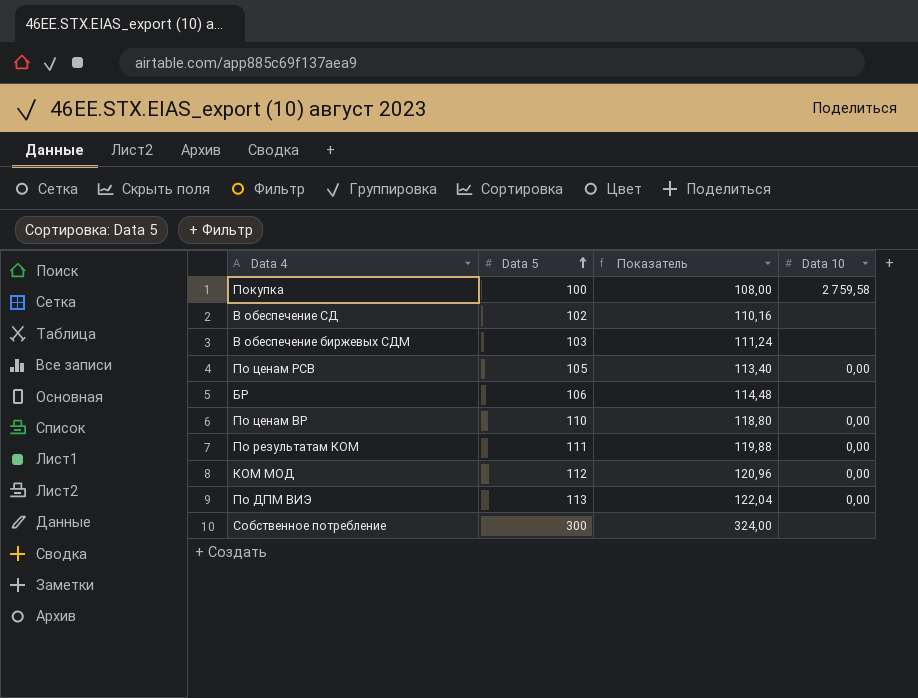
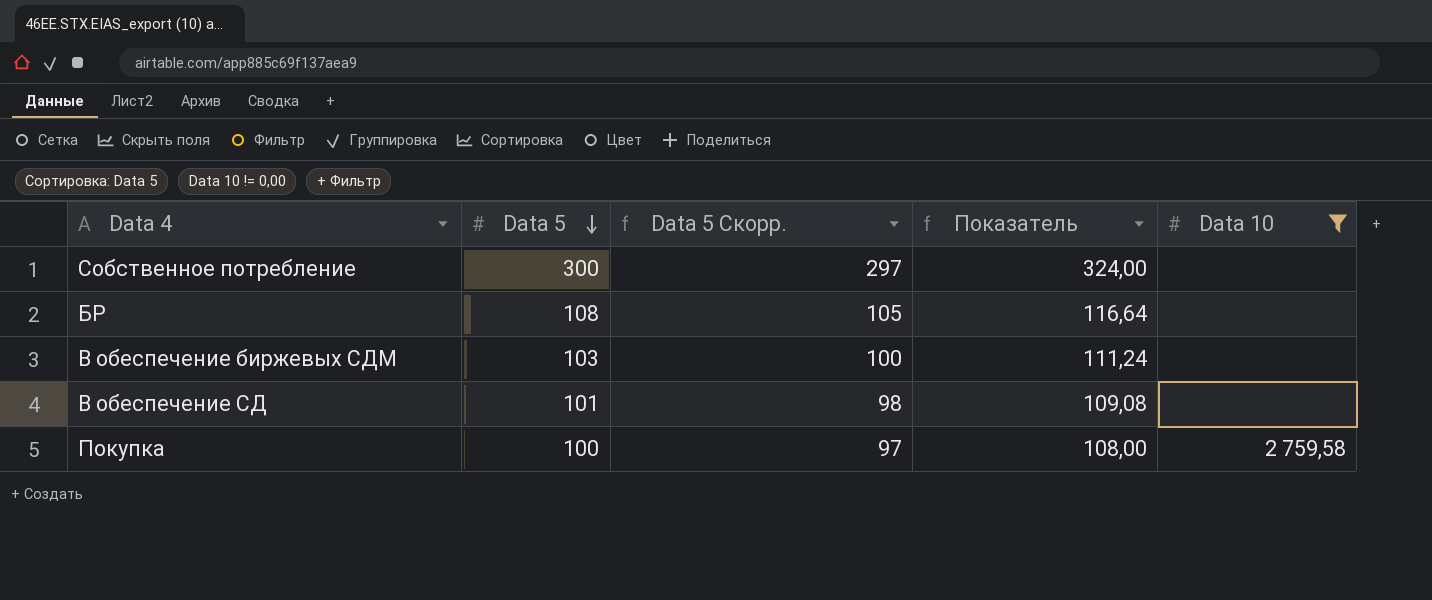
filter: none -> Data 10 != 0,00
row order: Data 5 ascending -> Data 5 descending
column Data 5 Скорр. | formula: none -> [Data 5] - 3
БР | Data 5: 106 -> 108
БР | Показатель: 114,48 -> 116,64
В обеспечение СД | Data 5: 102 -> 101
В обеспечение СД | Показатель: 110,16 -> 109,08

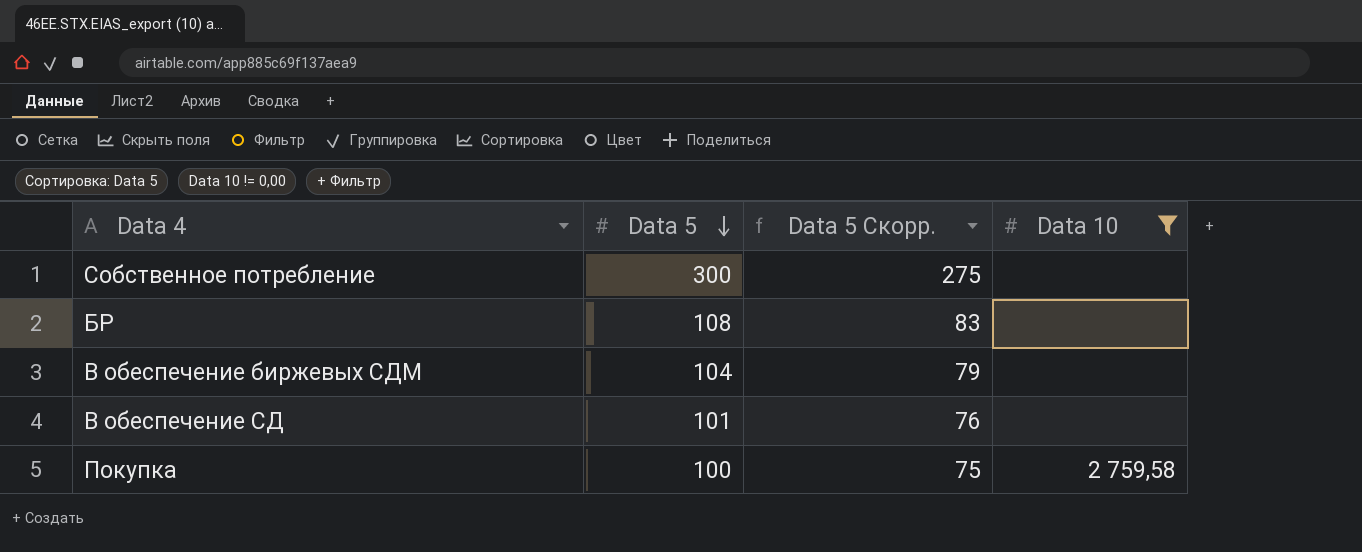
column Показатель | formula: [Data 5] * 1,08 -> none
column Data 5 Скорр. | formula: [Data 5] - 3 -> [Data 5] - 25
В обеспечение биржевых СДМ | Data 5: 103 -> 104

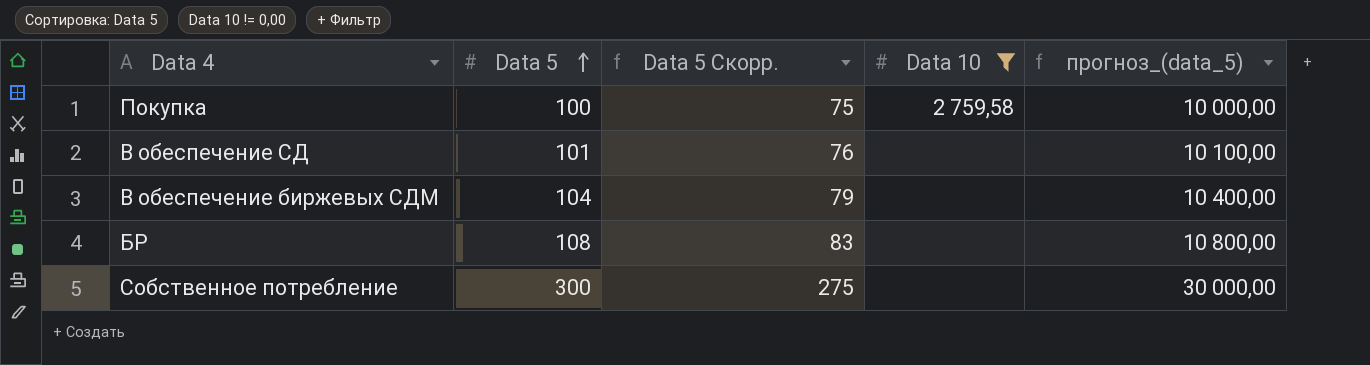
row order: Data 5 descending -> Data 5 ascending
column прогноз_(data_5) | formula: none -> [Data 5] * 100

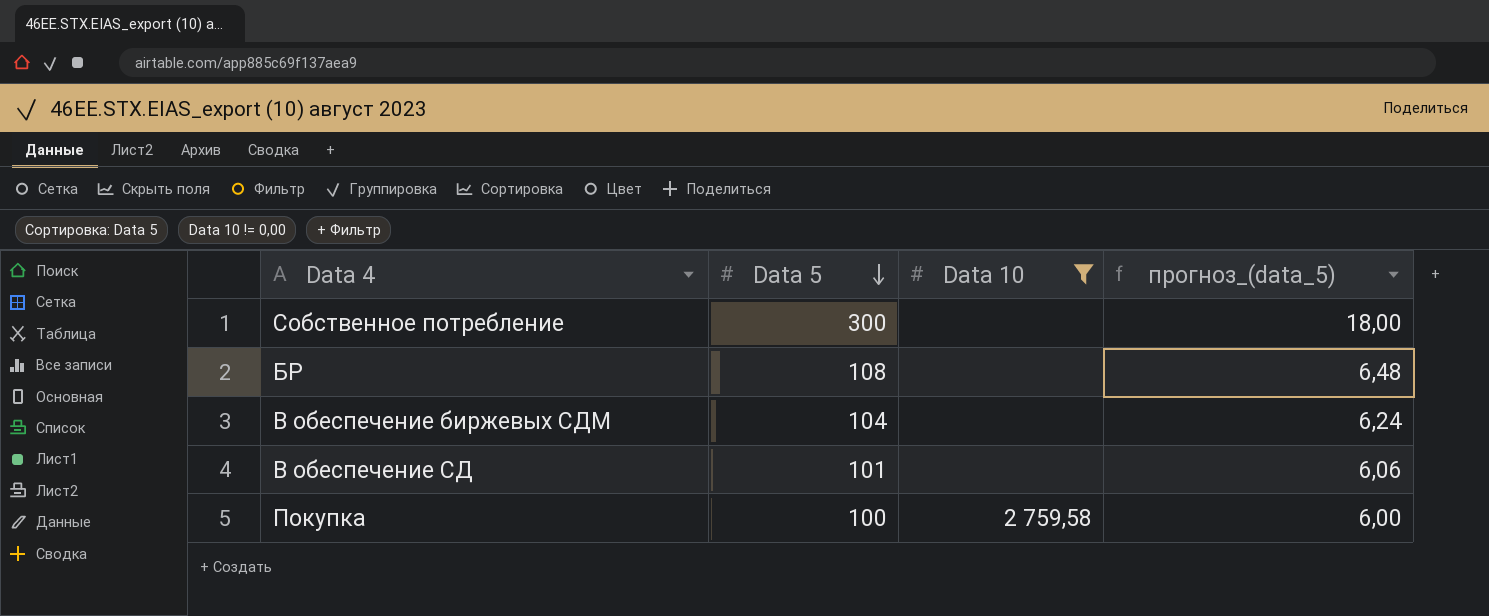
row order: Data 5 ascending -> Data 5 descending
column Data 5 Скорр. | formula: [Data 5] - 25 -> none
column прогноз_(data_5) | formula: [Data 5] * 100 -> [Data 5] * 0,06

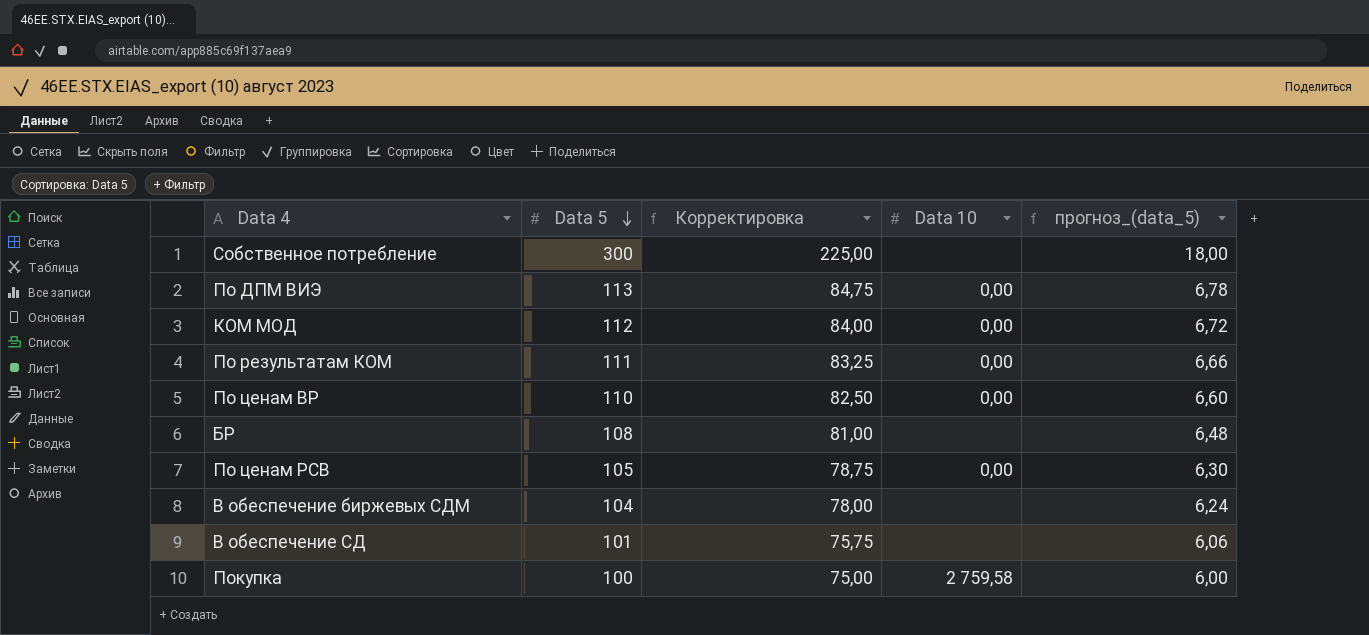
filter: Data 10 != 0,00 -> none
column Корректировка | formula: none -> [Data 5] * 0,75

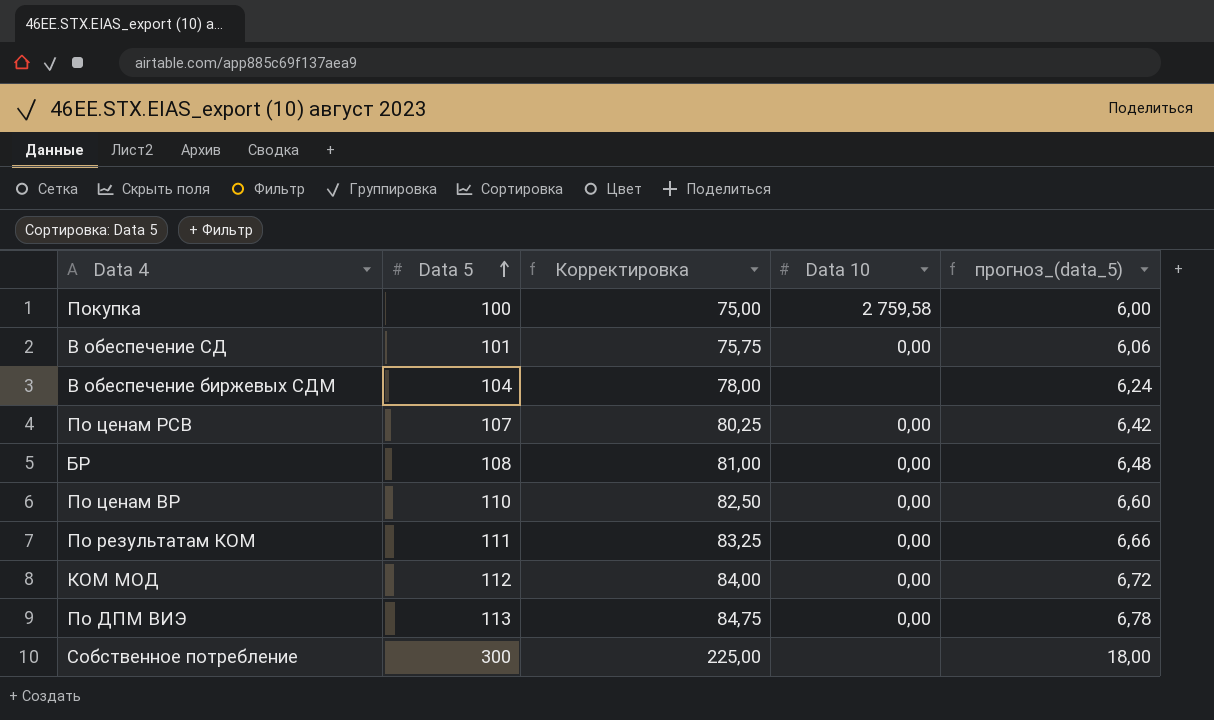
row order: Data 5 descending -> Data 5 ascending
В обеспечение СД | Data 10: none -> 0,00
По ценам РСВ | Data 5: 105 -> 107
По ценам РСВ | Корректировка: 78,75 -> 80,25
По ценам РСВ | прогноз_(data_5): 6,30 -> 6,42
БР | Data 10: none -> 0,00

